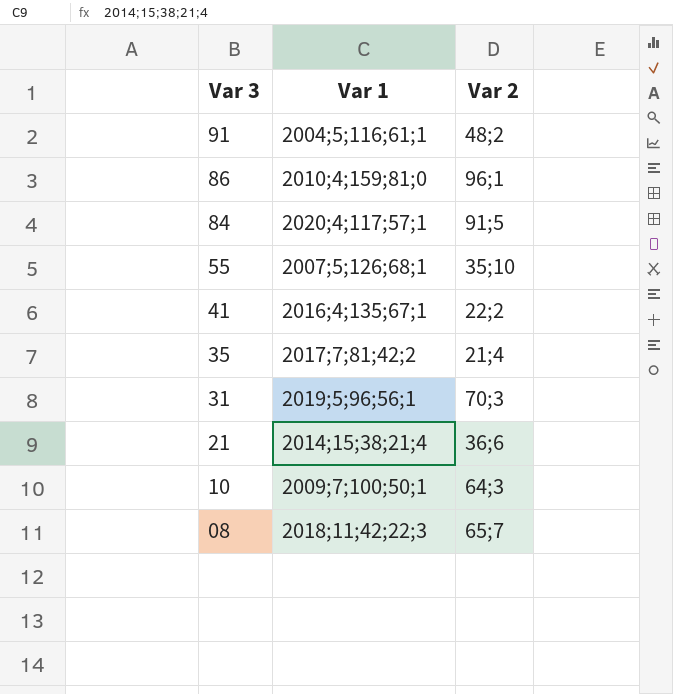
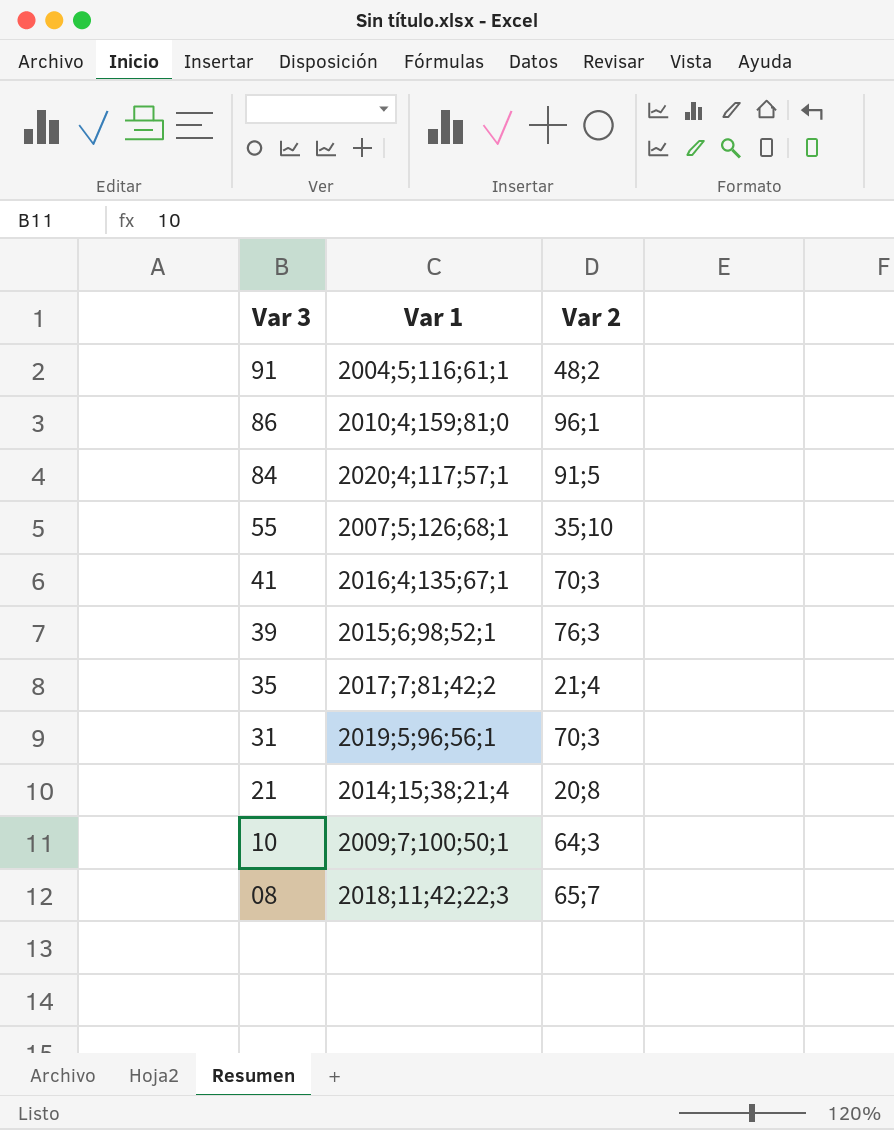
41 | Var 2: 22;2 -> 70;3
row 39: none -> 2015;6;98;52;1 | 76;3
21 | Var 2: 36;6 -> 20;8

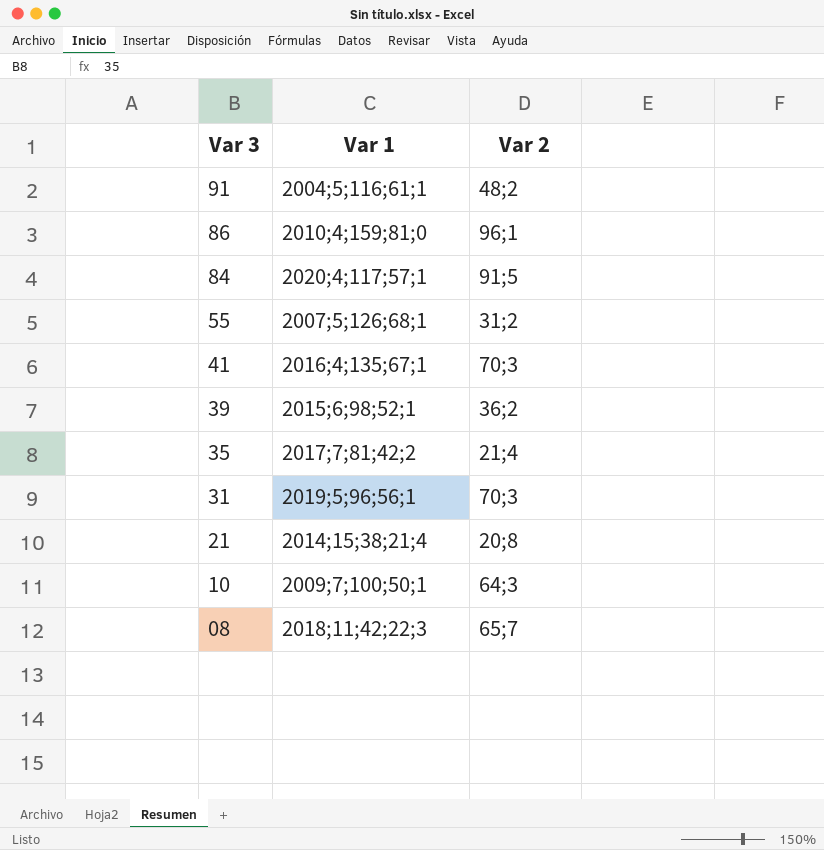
55 | Var 2: 35;10 -> 31;2
39 | Var 2: 76;3 -> 36;2

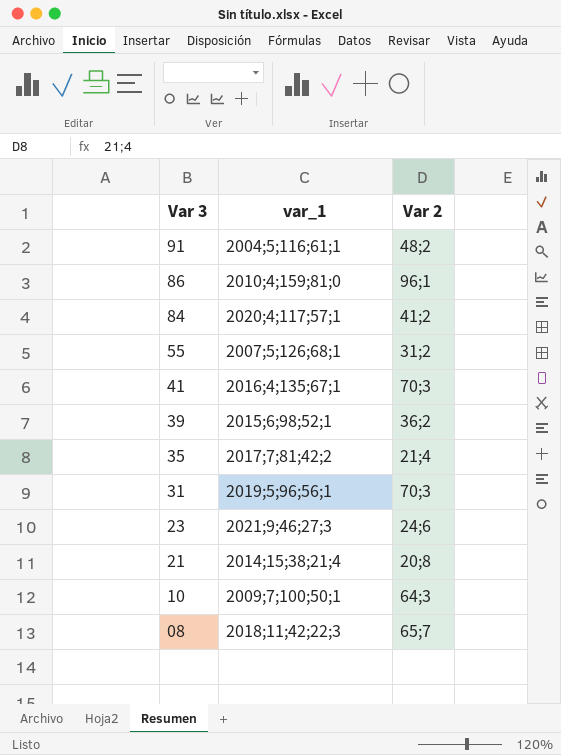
column name: Var 1 -> var_1
84 | Var 2: 91;5 -> 41;2
row 23: none -> 2021;9;46;27;3 | 24;6

